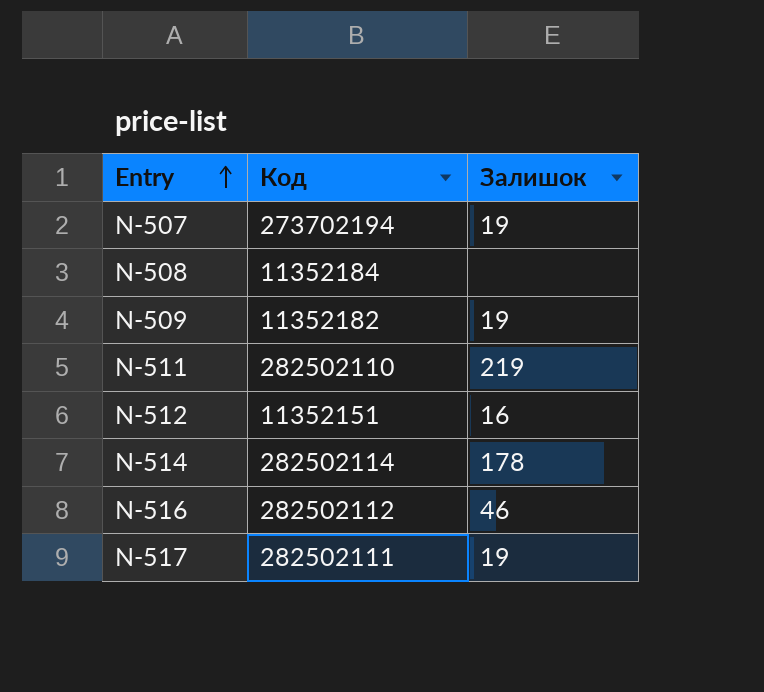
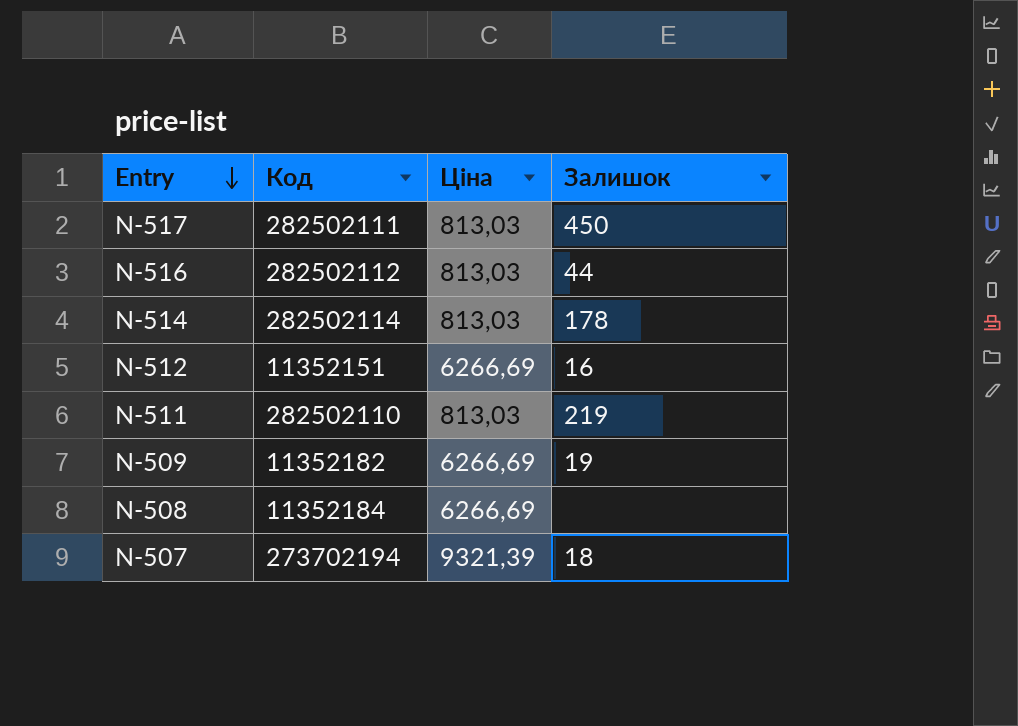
row order: Entry ascending -> Entry descending
column Ціна | position: none -> 3
N-517 | Залишок: 19 -> 450
N-516 | Залишок: 46 -> 44
N-507 | Залишок: 19 -> 18

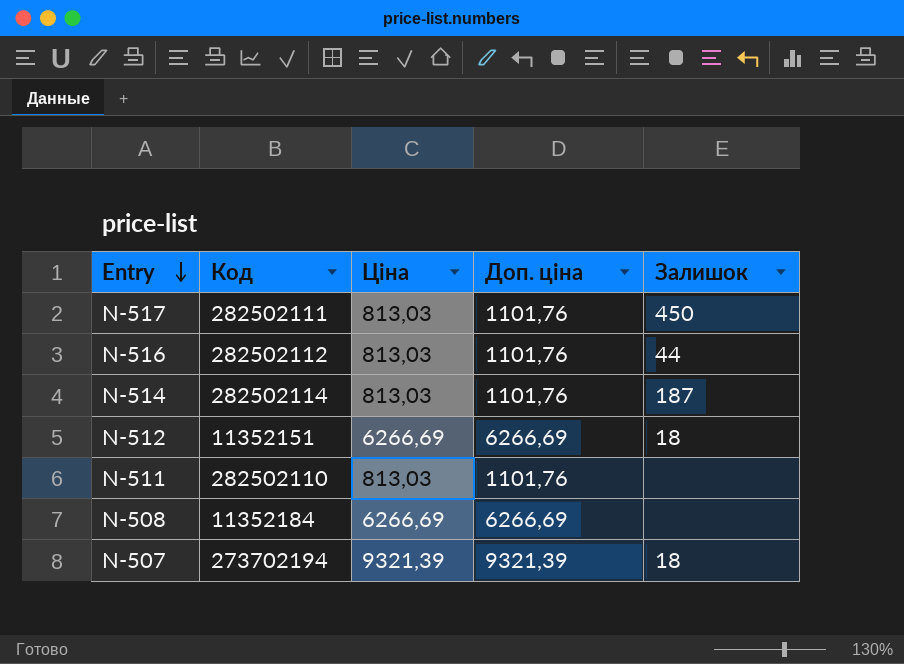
column Доп. ціна | position: none -> 4
row N-509: 11352182 | 6266,69 | 19 -> none
N-514 | Залишок: 178 -> 187
N-512 | Залишок: 16 -> 18
N-511 | Залишок: 219 -> none

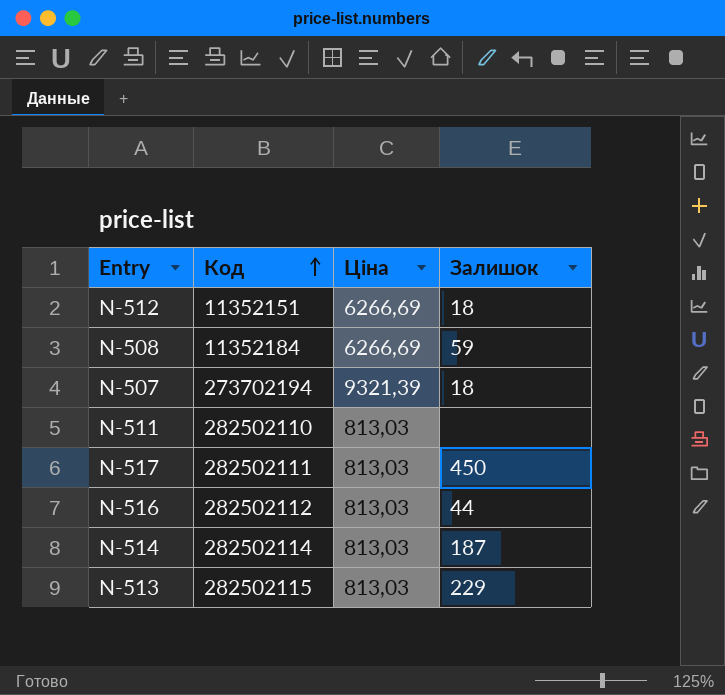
row order: Entry descending -> Код ascending
column Доп. ціна | position: 4 -> none
N-508 | Залишок: none -> 59
row N-513: none -> 282502115 | 813,03 | 229

